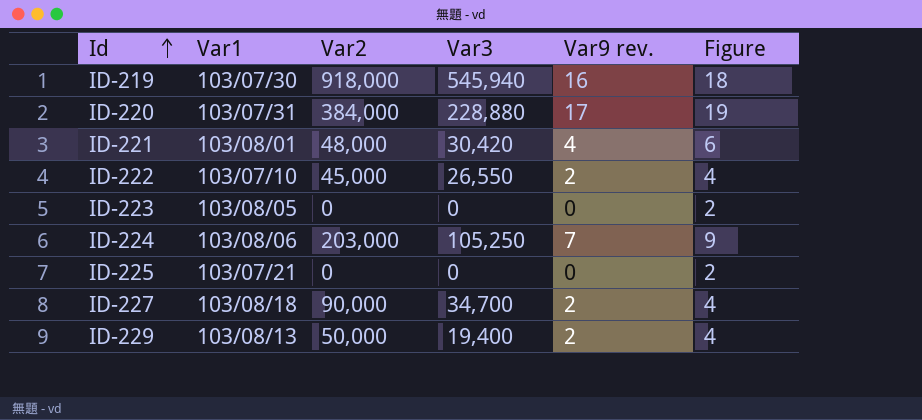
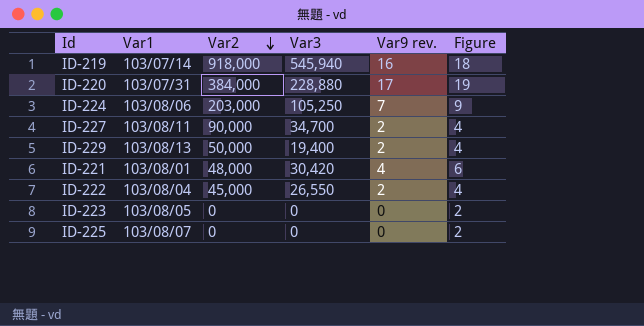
row order: Id ascending -> Var2 descending
ID-219 | Var1: 103/07/30 -> 103/07/14
ID-227 | Var1: 103/08/18 -> 103/08/11
ID-222 | Var1: 103/07/10 -> 103/08/04
ID-225 | Var1: 103/07/21 -> 103/08/07

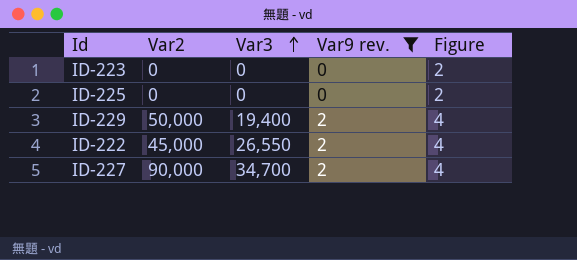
filter: none -> Var9 rev. <= 2
row order: Var2 descending -> Var3 ascending
column Var1 | position: 2 -> none

